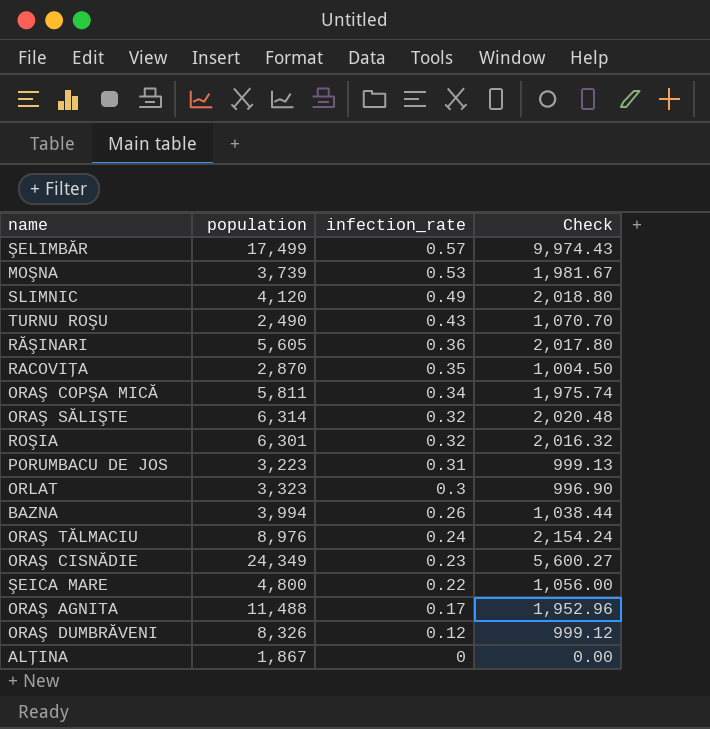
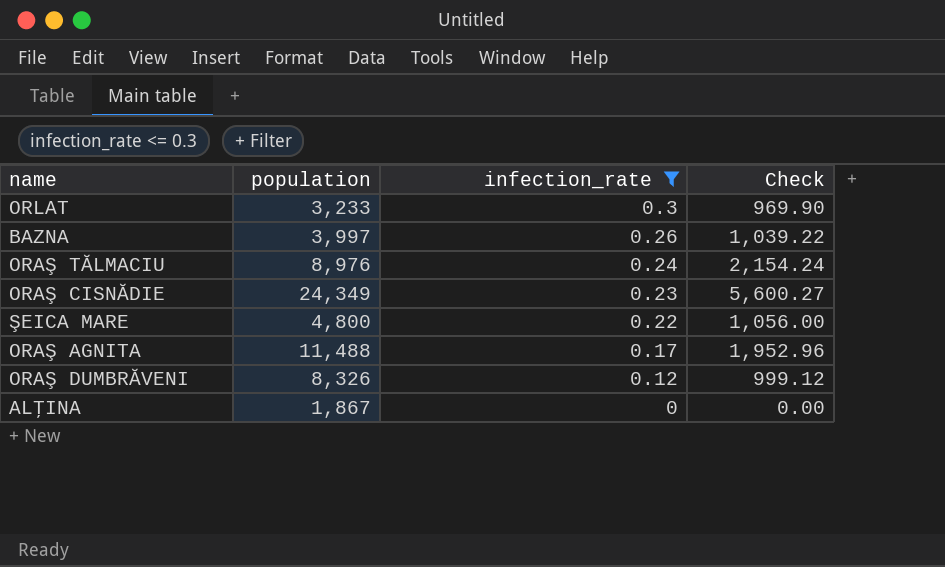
filter: none -> infection_rate <= 0.3
ORLAT | population: 3,323 -> 3,233
ORLAT | Check: 996.90 -> 969.90
BAZNA | population: 3,994 -> 3,997
BAZNA | Check: 1,038.44 -> 1,039.22

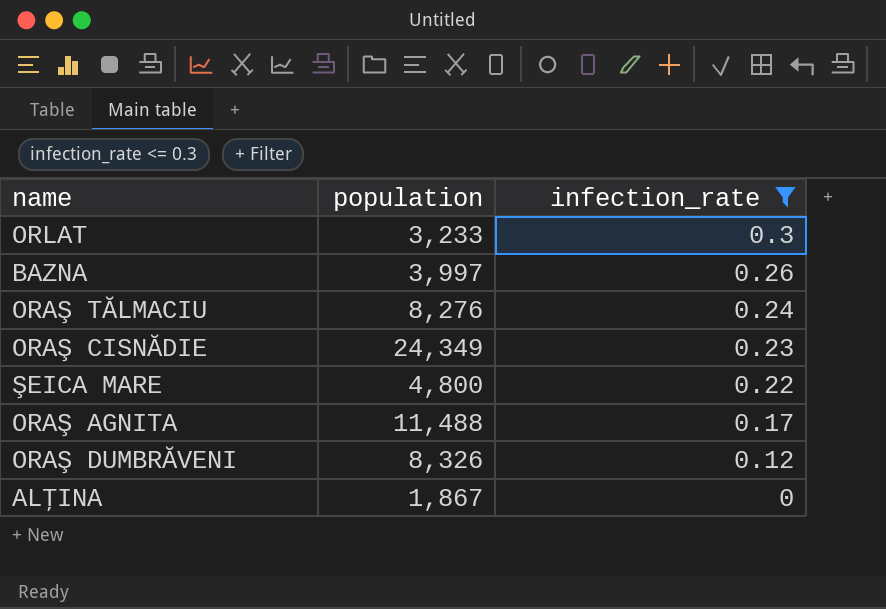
column Check | formula: [population] * [infection_rate] -> none
ORAŞ TĂLMACIU | population: 8,976 -> 8,276

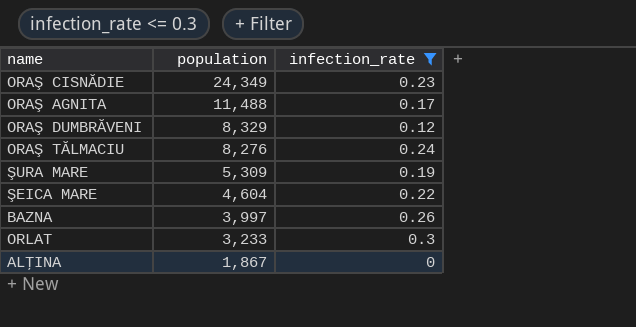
row order: infection_rate descending -> population descending
ORAŞ DUMBRĂVENI | population: 8,326 -> 8,329
row ŞURA MARE: none -> 5,309 | 0.19
ŞEICA MARE | population: 4,800 -> 4,604

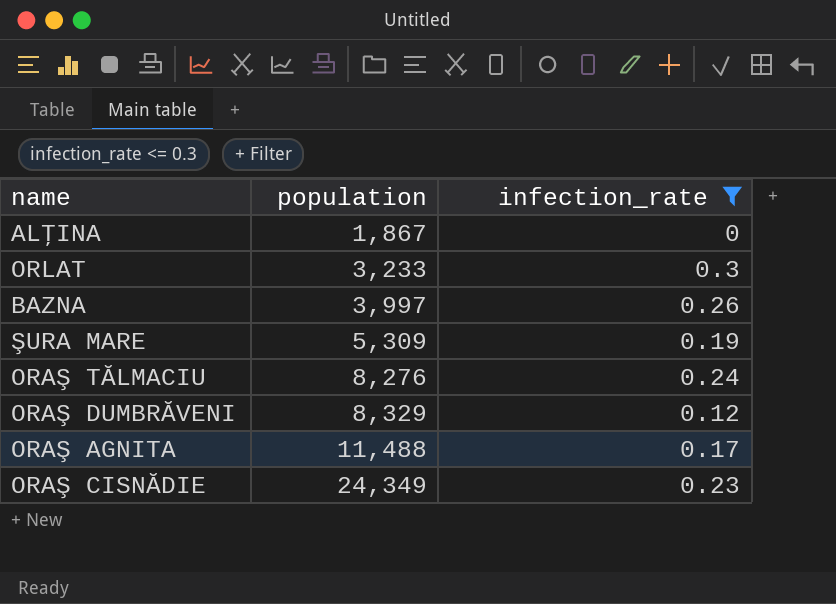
row order: population descending -> population ascending
row ŞEICA MARE: 4,604 | 0.22 -> none

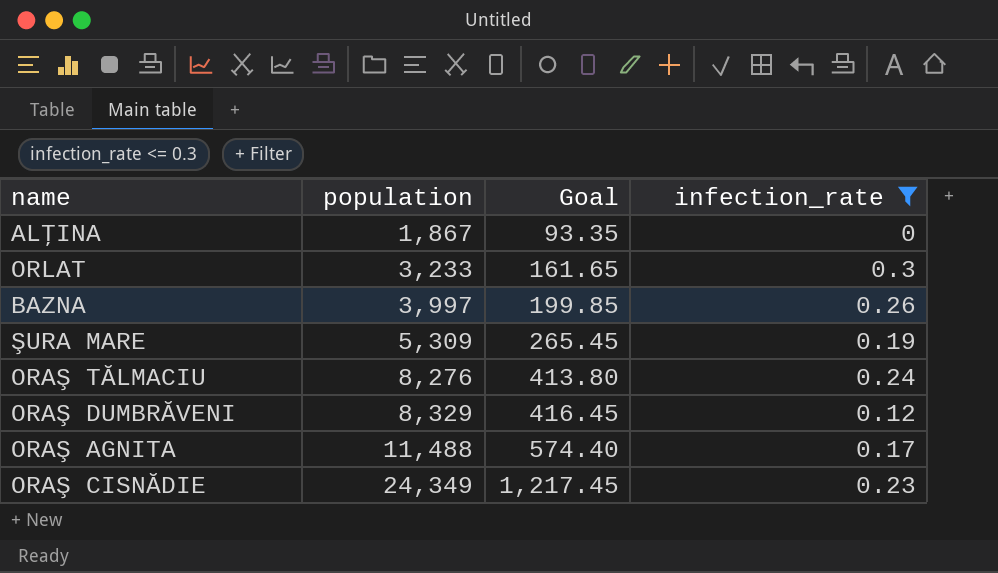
column Goal | formula: none -> [population] * 0.05

